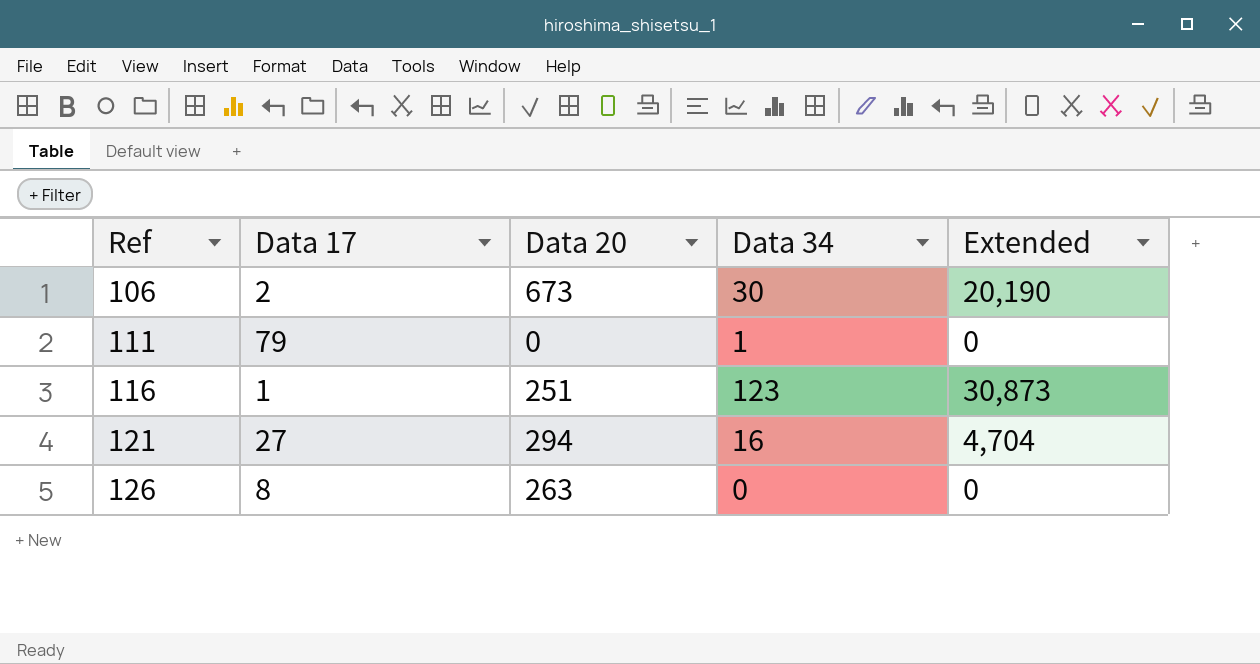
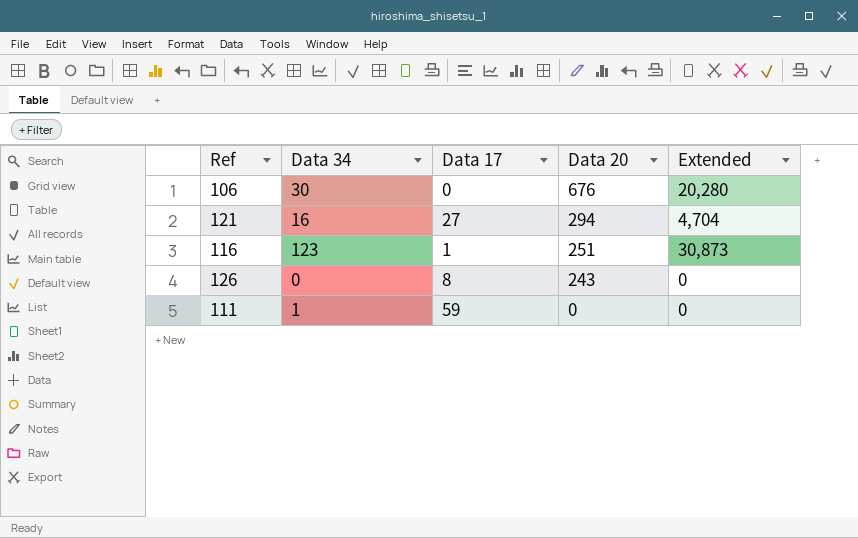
row order: Ref ascending -> Data 20 descending
column Data 34 | position: 4 -> 2
106 | Data 17: 2 -> 0
106 | Data 20: 673 -> 676
106 | Extended: 20,190 -> 20,280
126 | Data 20: 263 -> 243
111 | Data 17: 79 -> 59

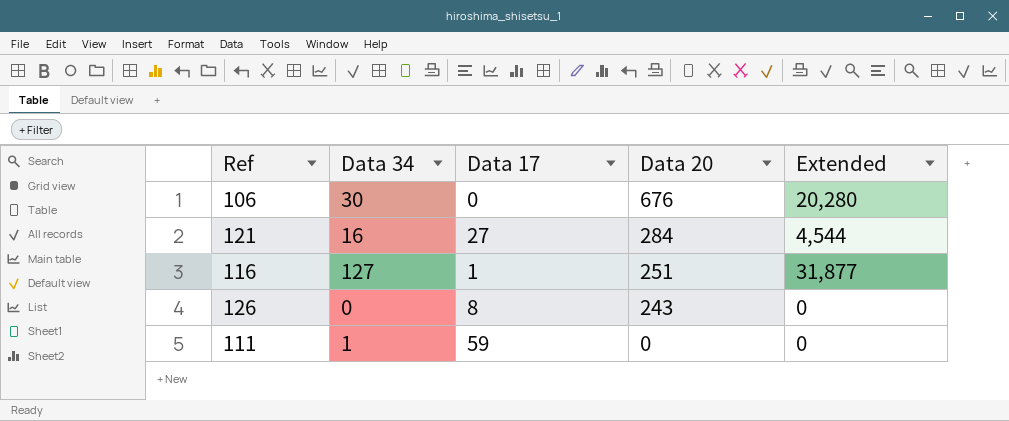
121 | Data 20: 294 -> 284
121 | Extended: 4,704 -> 4,544
116 | Data 34: 123 -> 127
116 | Extended: 30,873 -> 31,877

